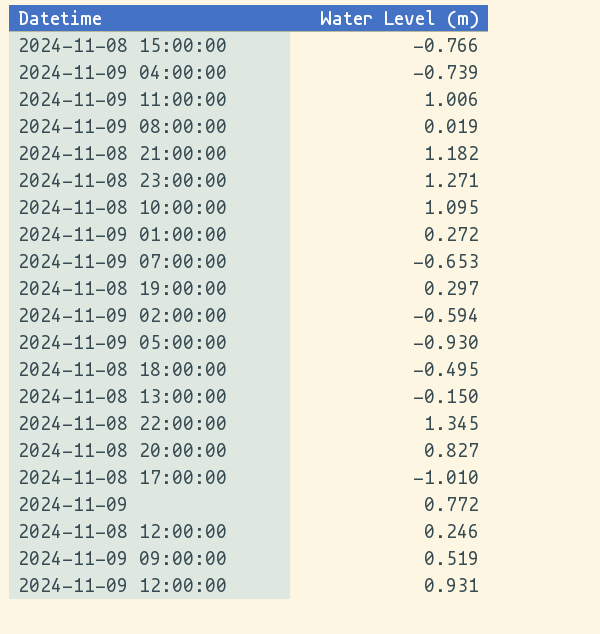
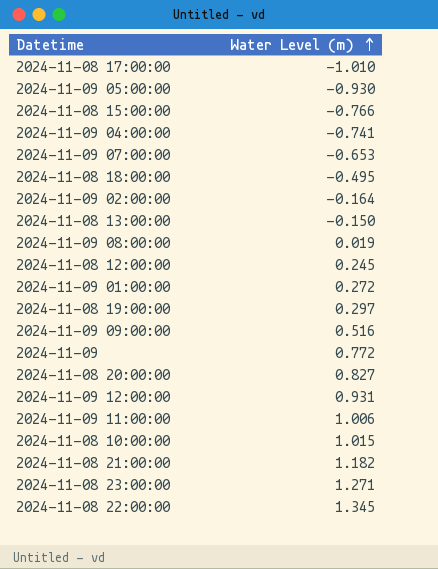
row order: none -> Water Level (m) ascending
2024-11-09 04:00:00 | Water Level (m): -0.739 -> -0.741
2024-11-09 02:00:00 | Water Level (m): -0.594 -> -0.164
2024-11-08 12:00:00 | Water Level (m): 0.246 -> 0.245
2024-11-09 09:00:00 | Water Level (m): 0.519 -> 0.516
2024-11-08 10:00:00 | Water Level (m): 1.095 -> 1.015

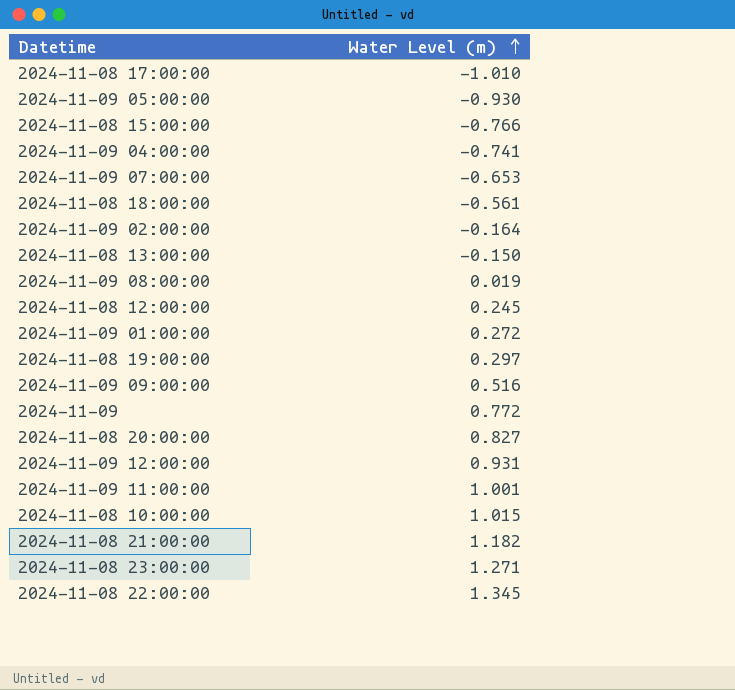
2024-11-08 18:00:00 | Water Level (m): -0.495 -> -0.561
2024-11-09 11:00:00 | Water Level (m): 1.006 -> 1.001

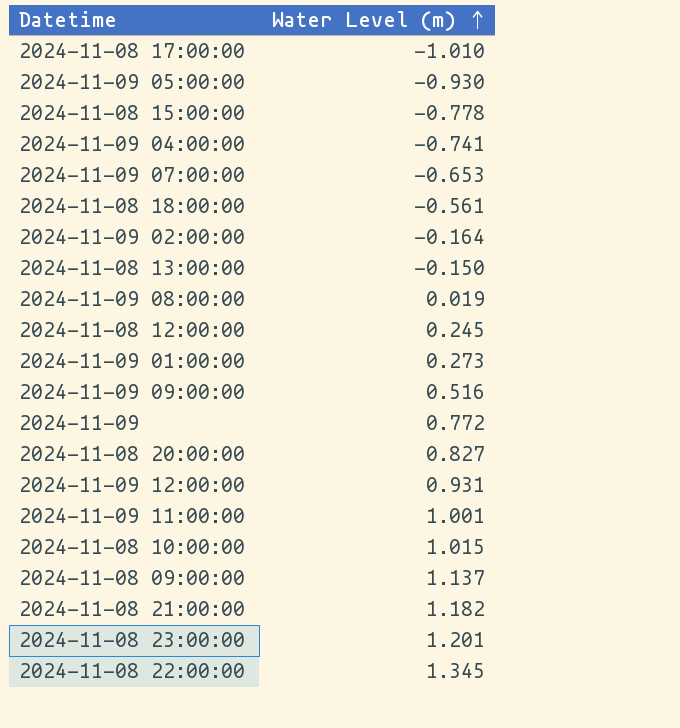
row 2024-11-08 19:00:00: 0.297 -> none
2024-11-08 15:00:00 | Water Level (m): -0.766 -> -0.778
2024-11-09 01:00:00 | Water Level (m): 0.272 -> 0.273
row 2024-11-08 09:00:00: none -> 1.137
2024-11-08 23:00:00 | Water Level (m): 1.271 -> 1.201

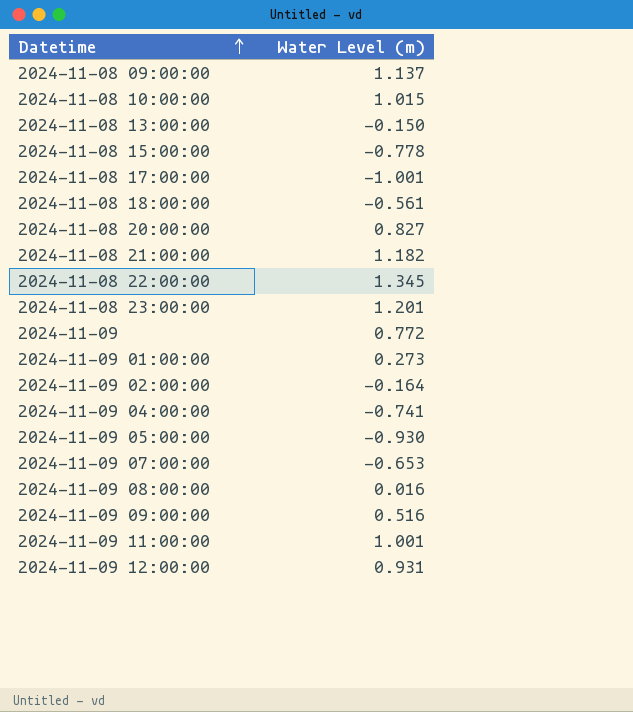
row order: Water Level (m) ascending -> Datetime ascending
row 2024-11-08 12:00:00: 0.245 -> none
2024-11-08 17:00:00 | Water Level (m): -1.010 -> -1.001
2024-11-09 08:00:00 | Water Level (m): 0.019 -> 0.016

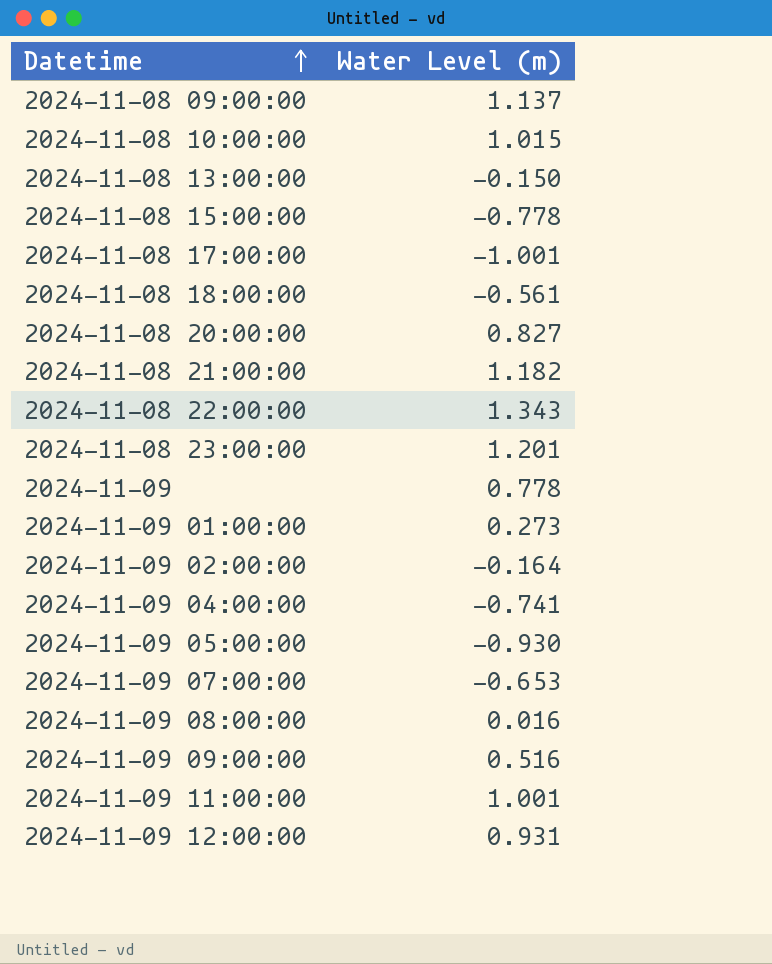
2024-11-08 22:00:00 | Water Level (m): 1.345 -> 1.343
2024-11-09 | Water Level (m): 0.772 -> 0.778

